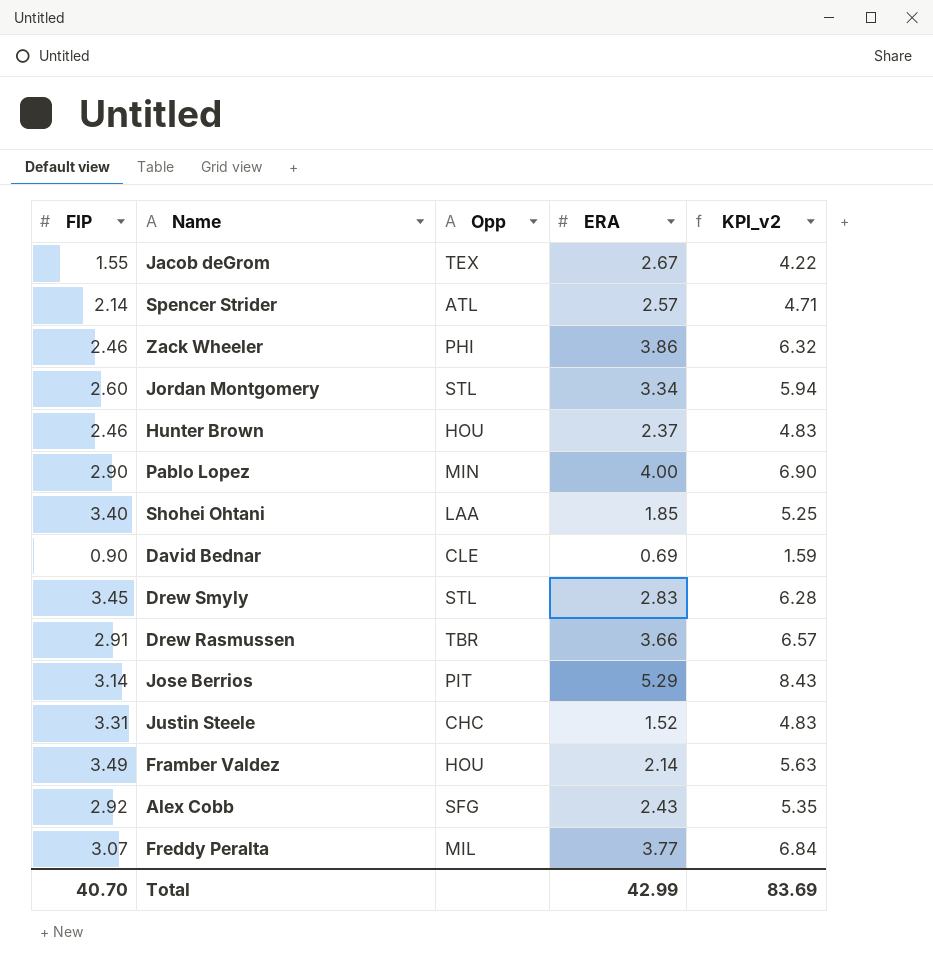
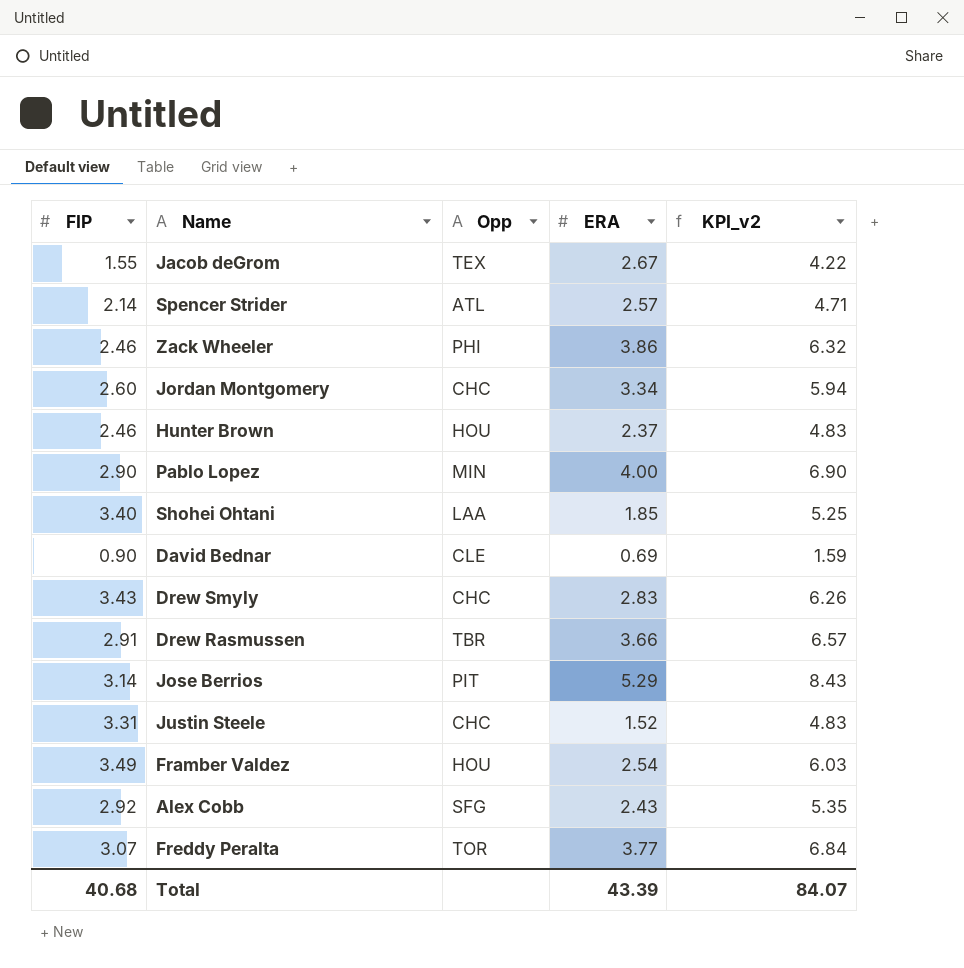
Jordan Montgomery | Opp: STL -> CHC
Drew Smyly | FIP: 3.45 -> 3.43
Drew Smyly | Opp: STL -> CHC
Drew Smyly | KPI_v2: 6.28 -> 6.26
Framber Valdez | ERA: 2.14 -> 2.54
Framber Valdez | KPI_v2: 5.63 -> 6.03
Freddy Peralta | Opp: MIL -> TOR
Total | FIP: 40.70 -> 40.68
Total | ERA: 42.99 -> 43.39
Total | KPI_v2: 83.69 -> 84.07

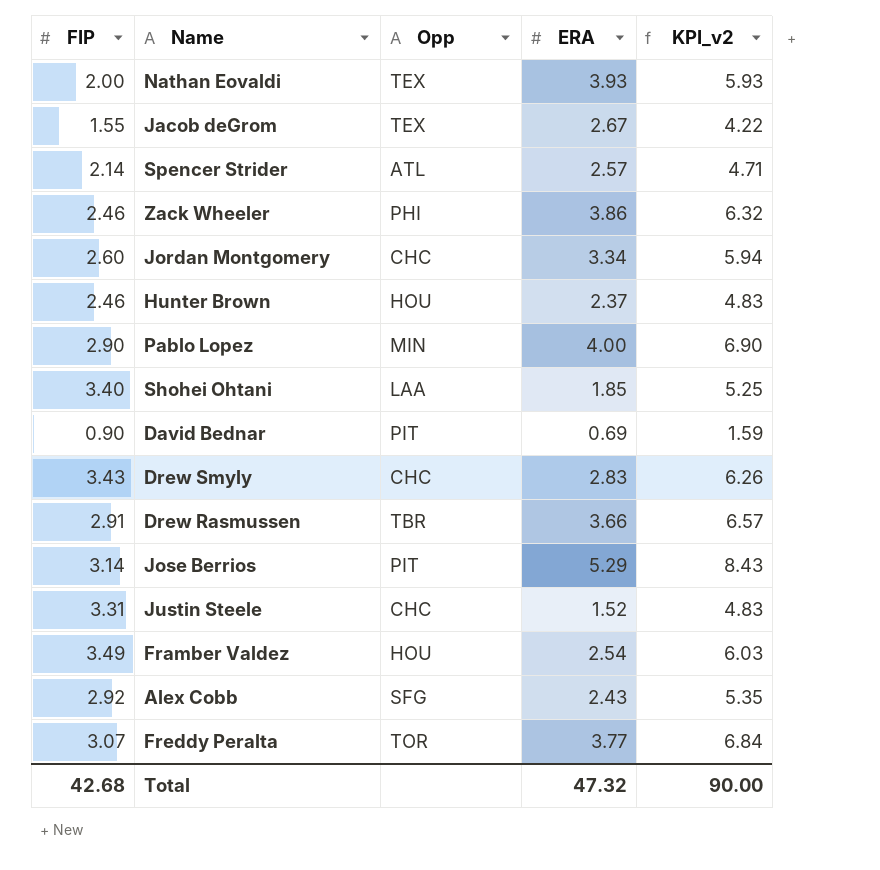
row Nathan Eovaldi: none -> 2.00 | TEX | 3.93 | 5.93
David Bednar | Opp: CLE -> PIT
Total | FIP: 40.68 -> 42.68
Total | ERA: 43.39 -> 47.32
Total | KPI_v2: 84.07 -> 90.00

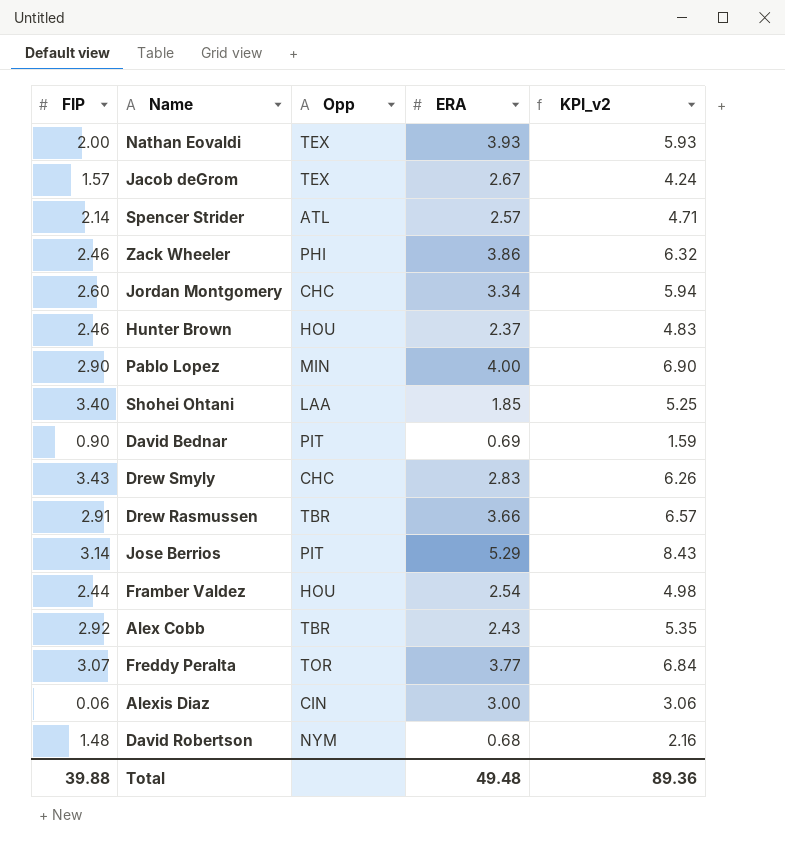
row Justin Steele: 3.31 | CHC | 1.52 | 4.83 -> none
Jacob deGrom | FIP: 1.55 -> 1.57
Jacob deGrom | KPI_v2: 4.22 -> 4.24
Framber Valdez | FIP: 3.49 -> 2.44
Framber Valdez | KPI_v2: 6.03 -> 4.98
Alex Cobb | Opp: SFG -> TBR
row Alexis Diaz: none -> 0.06 | CIN | 3.00 | 3.06
row David Robertson: none -> 1.48 | NYM | 0.68 | 2.16
Total | FIP: 42.68 -> 39.88
Total | ERA: 47.32 -> 49.48
Total | KPI_v2: 90.00 -> 89.36

